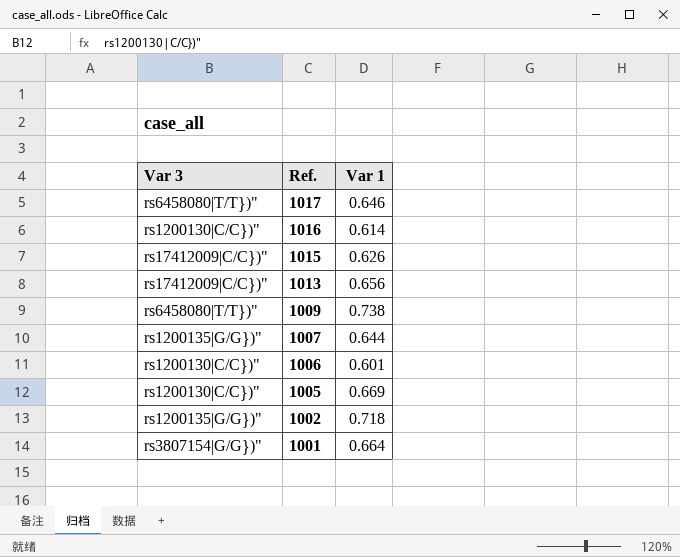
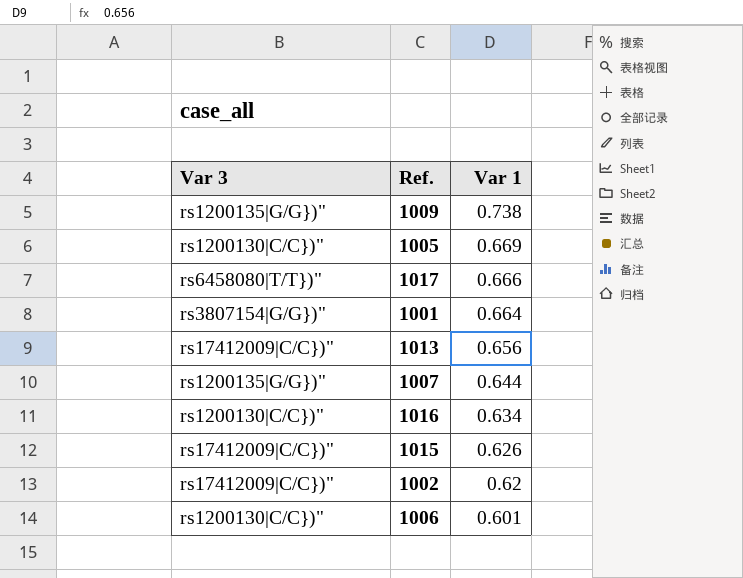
row order: Ref. descending -> Var 1 descending
1009 | Var 3: rs6458080|T/T})" -> rs1200135|G/G})"
1017 | Var 1: 0.646 -> 0.666
1016 | Var 1: 0.614 -> 0.634
1002 | Var 3: rs1200135|G/G})" -> rs17412009|C/C})"
1002 | Var 1: 0.718 -> 0.62

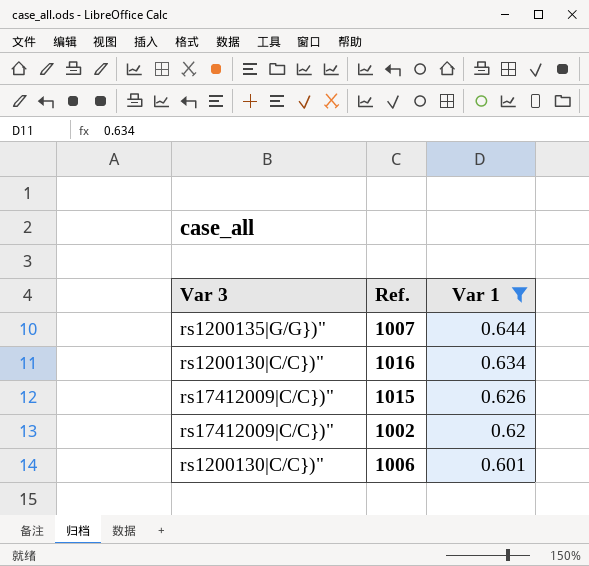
filter: none -> Var 1 <= 0.644

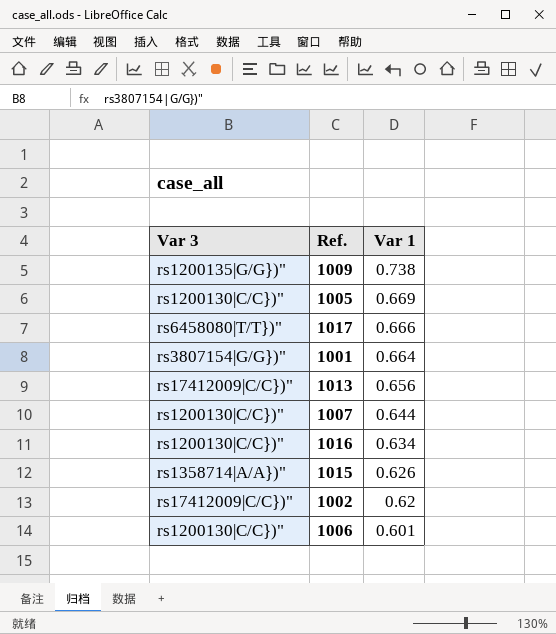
filter: Var 1 <= 0.644 -> none
1007 | Var 3: rs1200135|G/G})" -> rs1200130|C/C})"
1015 | Var 3: rs17412009|C/C})" -> rs1358714|A/A})"

